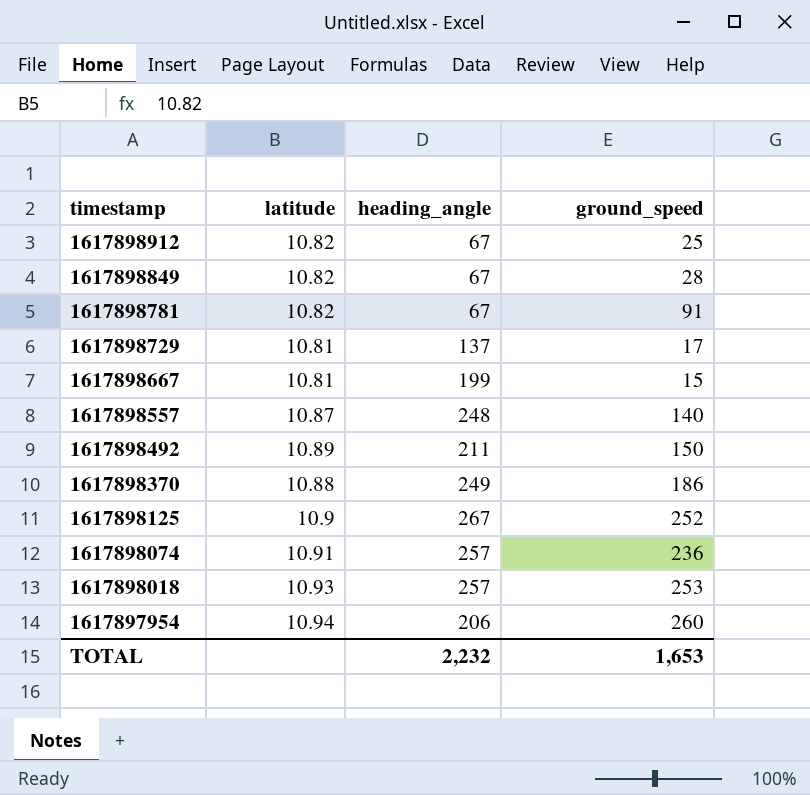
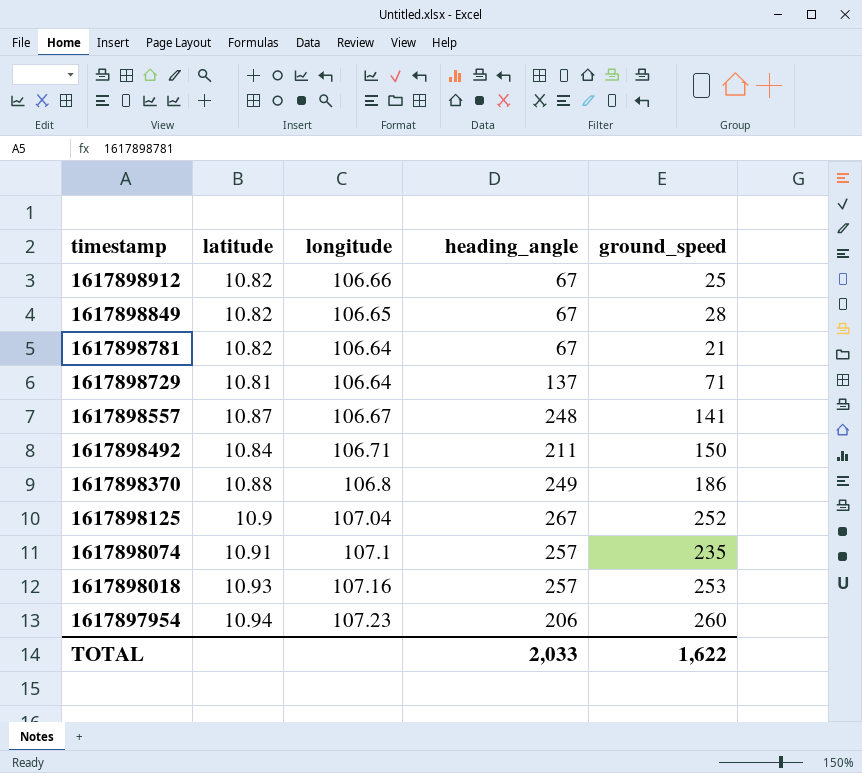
column longitude | position: none -> 3
row 1617898667: 10.81 | 199 | 15 -> none
1617898781 | ground_speed: 91 -> 21
1617898729 | ground_speed: 17 -> 71
1617898557 | ground_speed: 140 -> 141
1617898492 | latitude: 10.89 -> 10.84
1617898074 | ground_speed: 236 -> 235
TOTAL | heading_angle: 2,232 -> 2,033
TOTAL | ground_speed: 1,653 -> 1,622

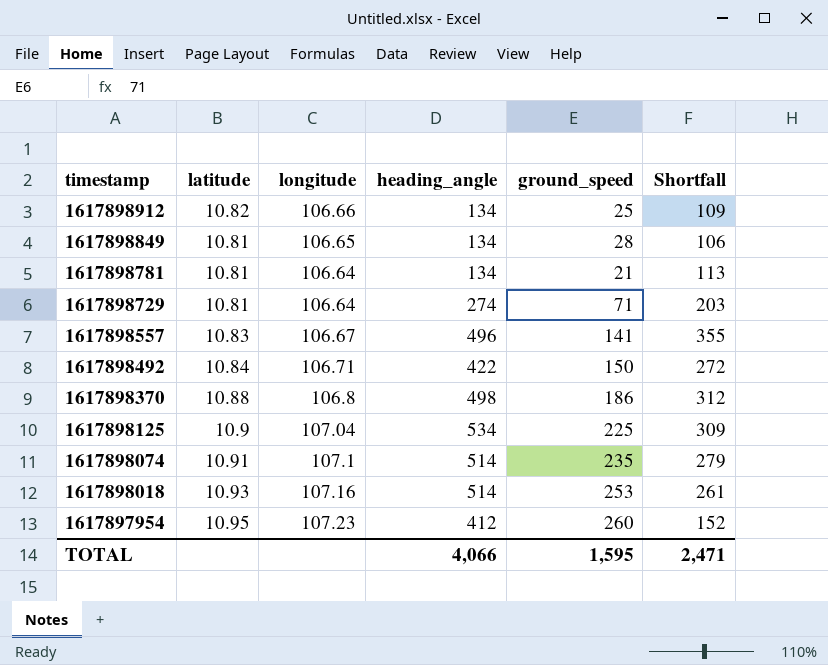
column Shortfall | formula: none -> [heading_angle] - [ground_speed]
1617898912 | heading_angle: 67 -> 134
1617898849 | latitude: 10.82 -> 10.81
1617898849 | heading_angle: 67 -> 134
1617898781 | latitude: 10.82 -> 10.81
1617898781 | heading_angle: 67 -> 134
1617898729 | heading_angle: 137 -> 274
1617898557 | latitude: 10.87 -> 10.83
1617898557 | heading_angle: 248 -> 496
1617898492 | heading_angle: 211 -> 422
1617898370 | heading_angle: 249 -> 498
1617898125 | heading_angle: 267 -> 534
1617898125 | ground_speed: 252 -> 225
1617898074 | heading_angle: 257 -> 514
1617898018 | heading_angle: 257 -> 514
1617897954 | latitude: 10.94 -> 10.95
1617897954 | heading_angle: 206 -> 412
TOTAL | heading_angle: 2,033 -> 4,066
TOTAL | ground_speed: 1,622 -> 1,595

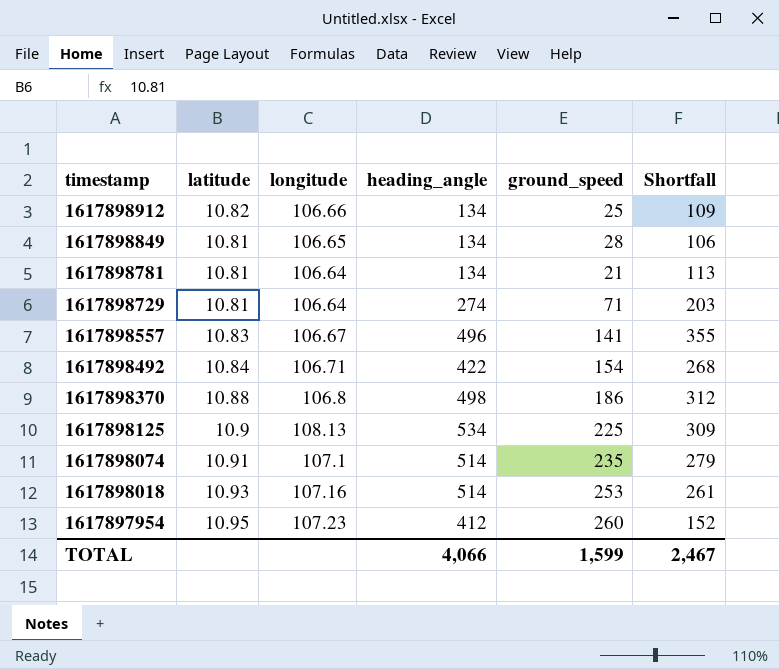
1617898492 | ground_speed: 150 -> 154
1617898492 | Shortfall: 272 -> 268
1617898125 | longitude: 107.04 -> 108.13
TOTAL | ground_speed: 1,595 -> 1,599
TOTAL | Shortfall: 2,471 -> 2,467

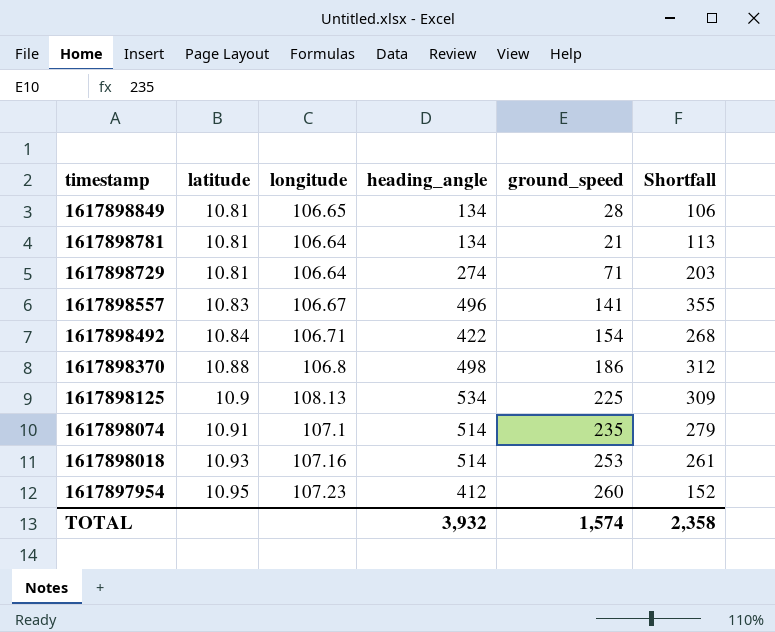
row 1617898912: 10.82 | 106.66 | 134 | 25 | 109 -> none
TOTAL | heading_angle: 4,066 -> 3,932
TOTAL | ground_speed: 1,599 -> 1,574
TOTAL | Shortfall: 2,467 -> 2,358

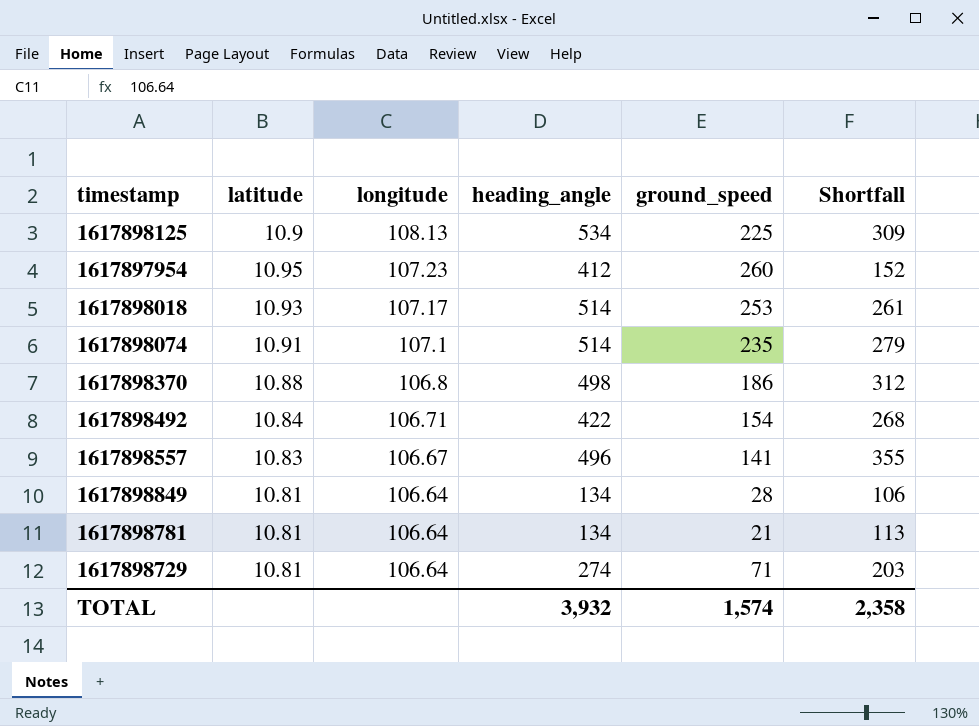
row order: timestamp descending -> longitude descending
1617898018 | longitude: 107.16 -> 107.17
1617898849 | longitude: 106.65 -> 106.64

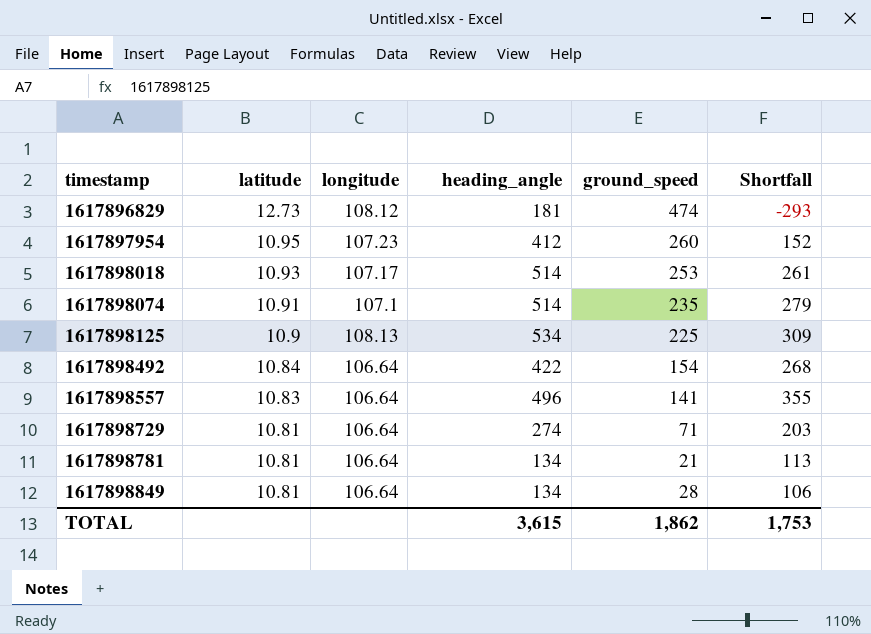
row order: longitude descending -> timestamp ascending
row 1617898370: 10.88 | 106.8 | 498 | 186 | 312 -> none
row 1617896829: none -> 12.73 | 108.12 | 181 | 474 | -293
1617898492 | longitude: 106.71 -> 106.64
1617898557 | longitude: 106.67 -> 106.64
TOTAL | heading_angle: 3,932 -> 3,615
TOTAL | ground_speed: 1,574 -> 1,862
TOTAL | Shortfall: 2,358 -> 1,753

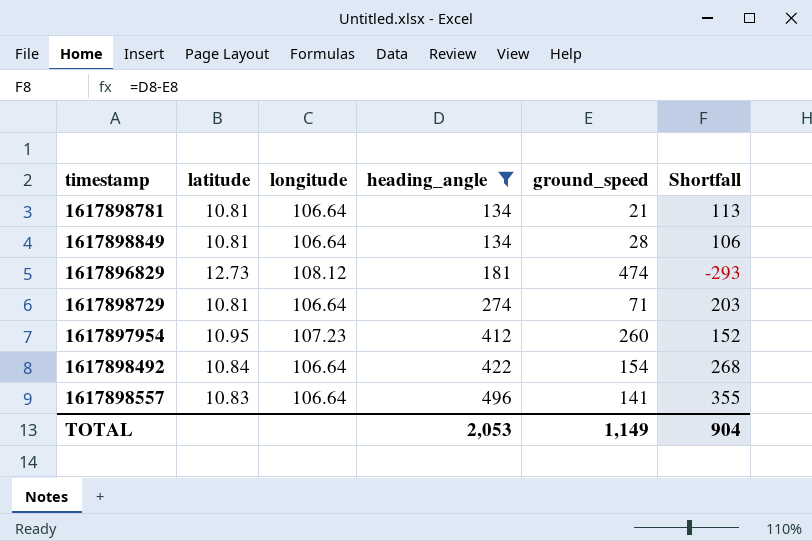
filter: none -> heading_angle <= 496
row order: timestamp ascending -> heading_angle ascending
TOTAL | heading_angle: 3,615 -> 2,053
TOTAL | ground_speed: 1,862 -> 1,149
TOTAL | Shortfall: 1,753 -> 904

